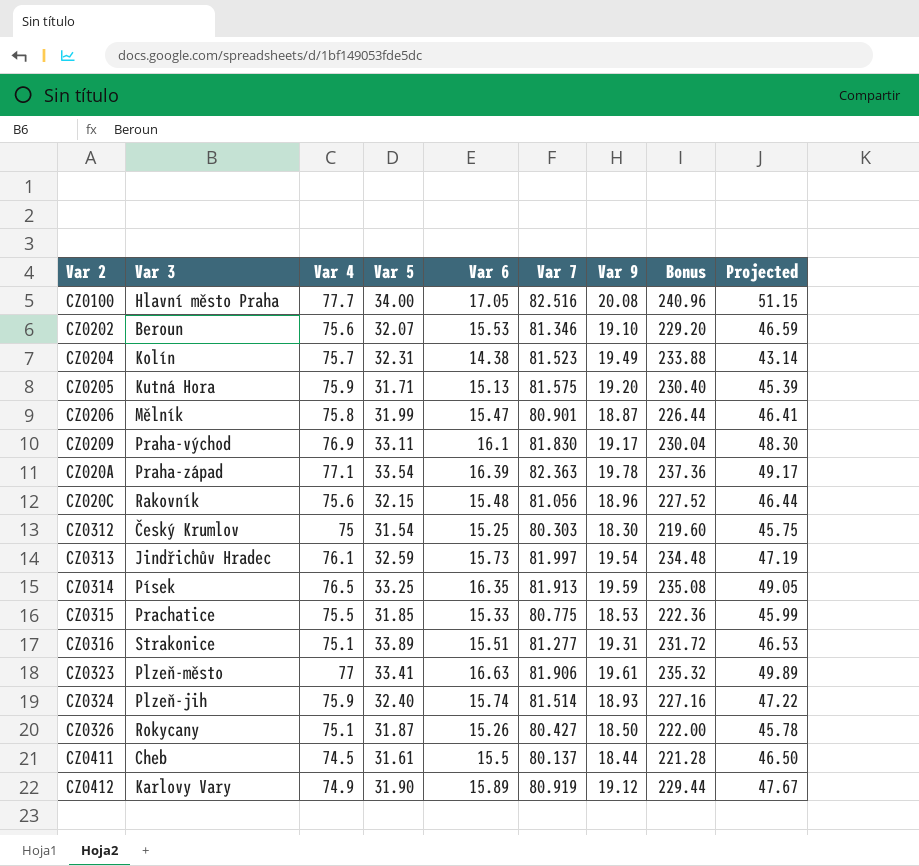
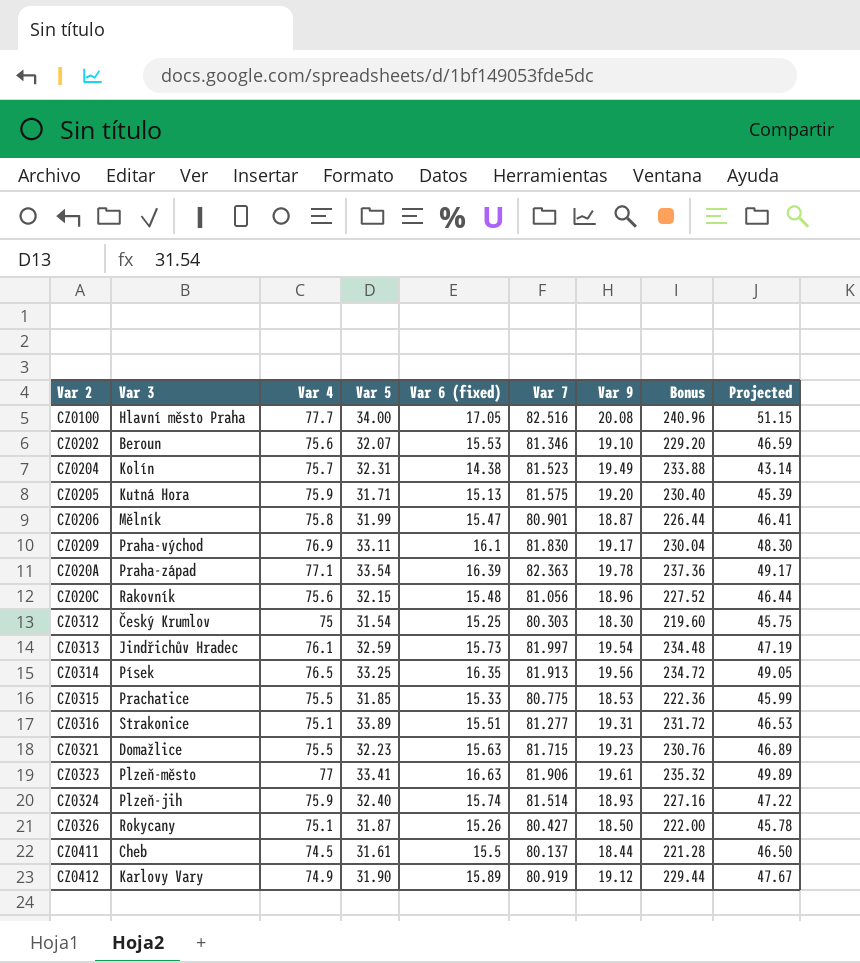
column name: Var 6 -> Var 6 (fixed)
CZ0314 | Var 9: 19.59 -> 19.56
CZ0314 | Bonus: 235.08 -> 234.72
row CZ0321: none -> Domažlice | 75.5 | 32.23 | 15.63 | 81.715 | 19.23 | 230.76 | 46.89

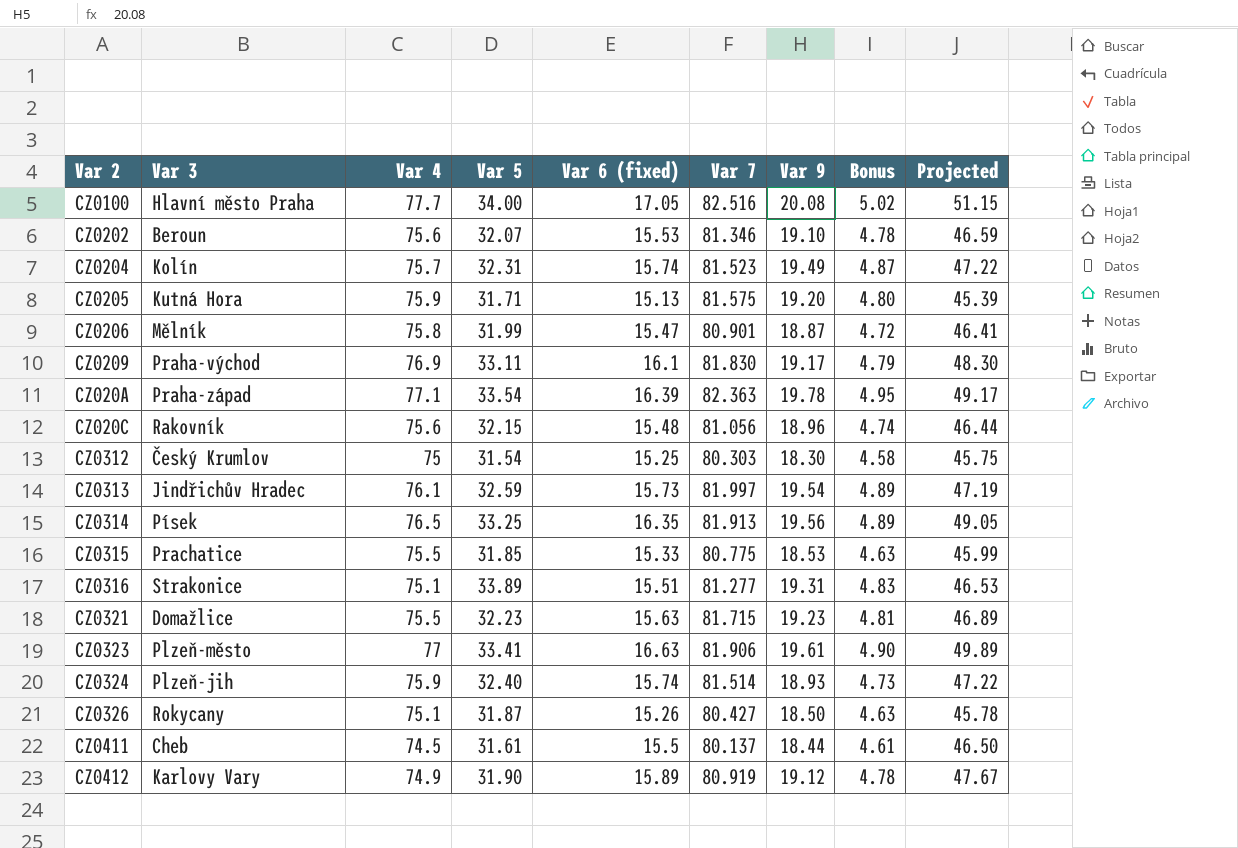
column Bonus | formula: [Var 9] * 12 -> [Var 9] * 0.25
CZ0204 | Var 6 (fixed): 14.38 -> 15.74
CZ0204 | Projected: 43.14 -> 47.22

